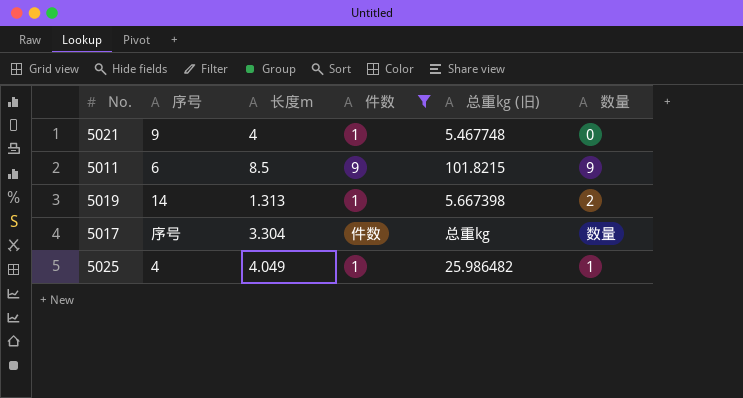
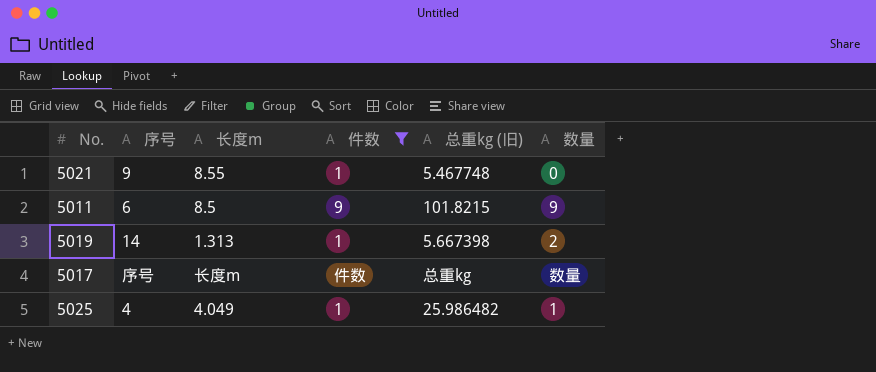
5021 | 长度m: 4 -> 8.55
5017 | 长度m: 3.304 -> 长度m

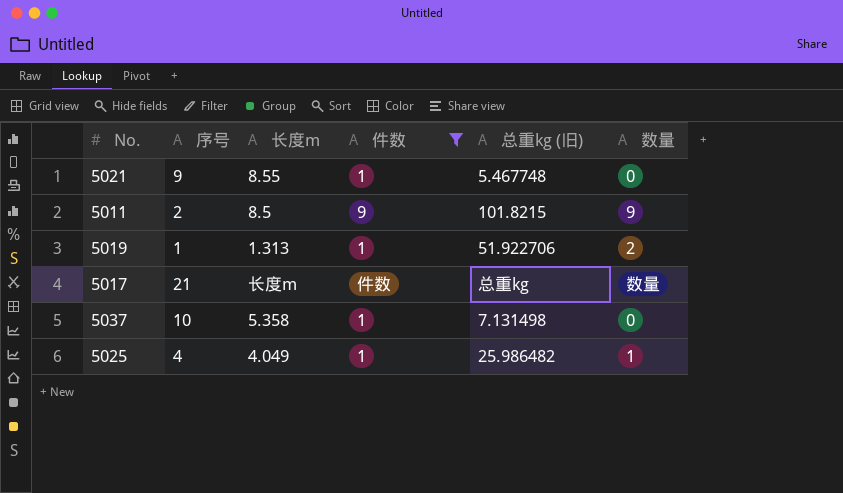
5011 | 序号: 6 -> 2
5019 | 序号: 14 -> 1
5019 | 总重kg (旧): 5.667398 -> 51.922706
5017 | 序号: 序号 -> 21
row 5037: none -> 10 | 5.358 | 1 | 7.131498 | 0

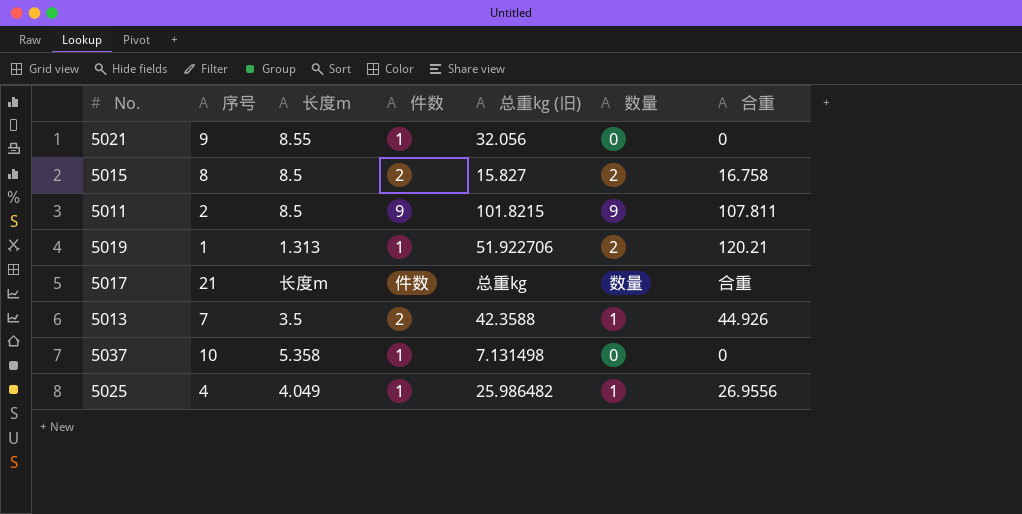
filter: 件数 != 2 -> none
column 合重 | position: none -> 7
5021 | 总重kg (旧): 5.467748 -> 32.056

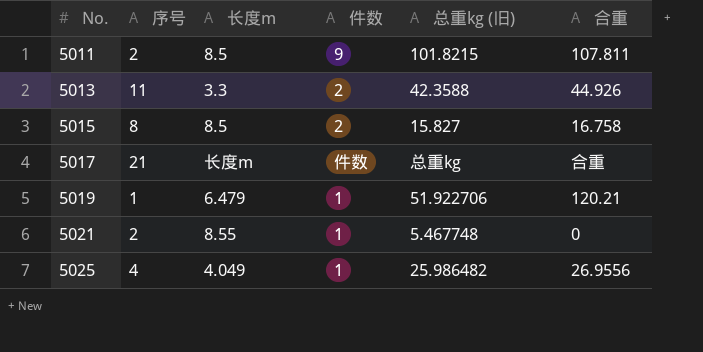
row order: none -> No. ascending
column 数量 | position: 6 -> none
row 5037: 10 | 5.358 | 1 | 7.131498 | 0 | 0 -> none
5013 | 序号: 7 -> 11
5013 | 长度m: 3.5 -> 3.3
5019 | 长度m: 1.313 -> 6.479
5021 | 序号: 9 -> 2
5021 | 总重kg (旧): 32.056 -> 5.467748

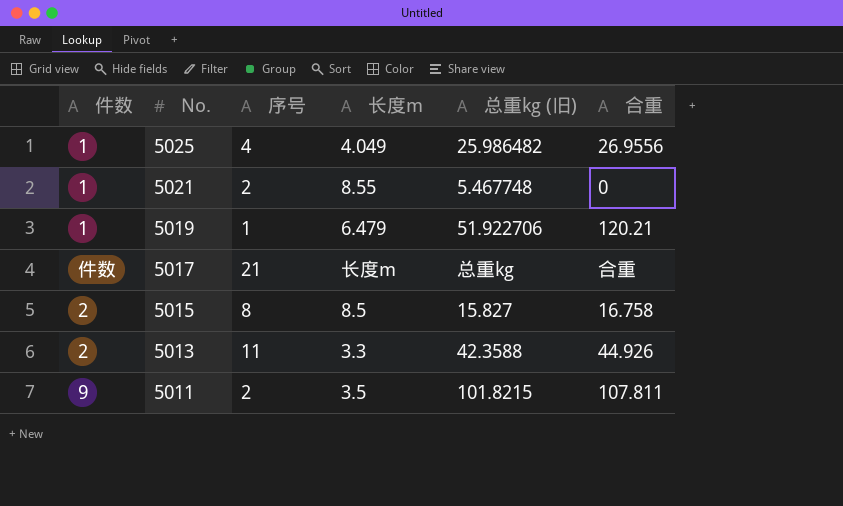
row order: No. ascending -> No. descending
column 件数 | position: 4 -> 1
5011 | 长度m: 8.5 -> 3.5

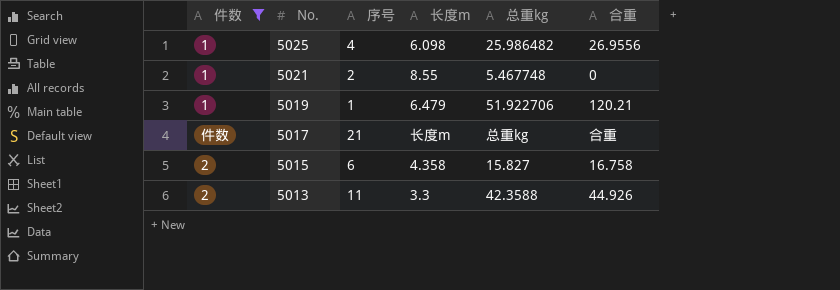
filter: none -> 件数 != 9
column name: 总重kg (旧) -> 总重kg
5025 | 长度m: 4.049 -> 6.098
5015 | 序号: 8 -> 6
5015 | 长度m: 8.5 -> 4.358

